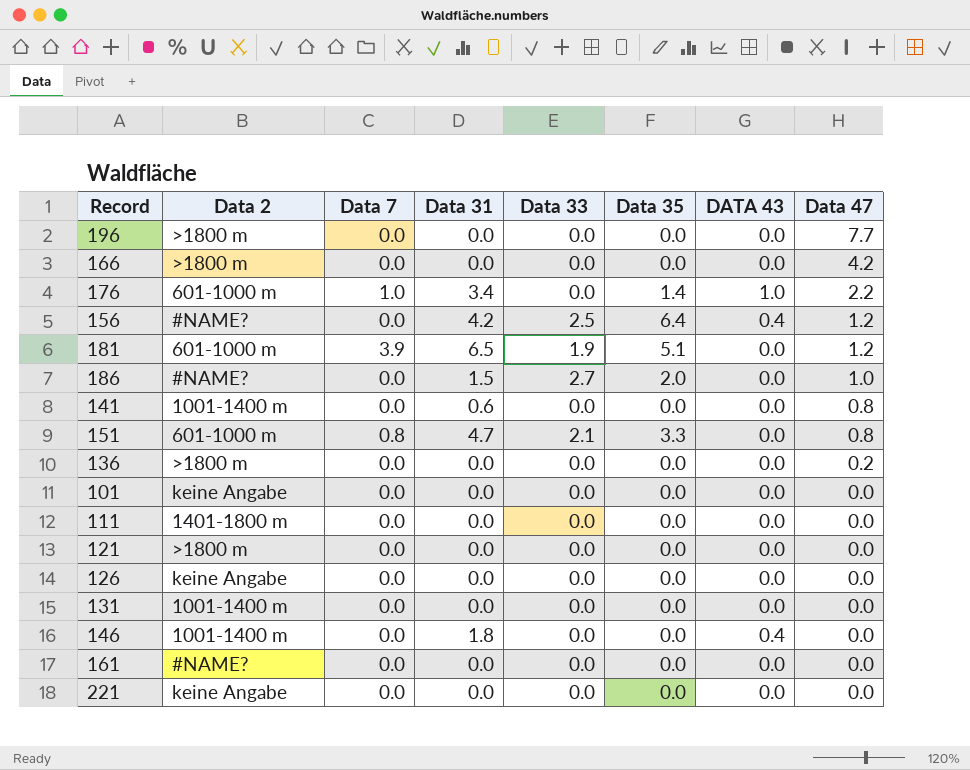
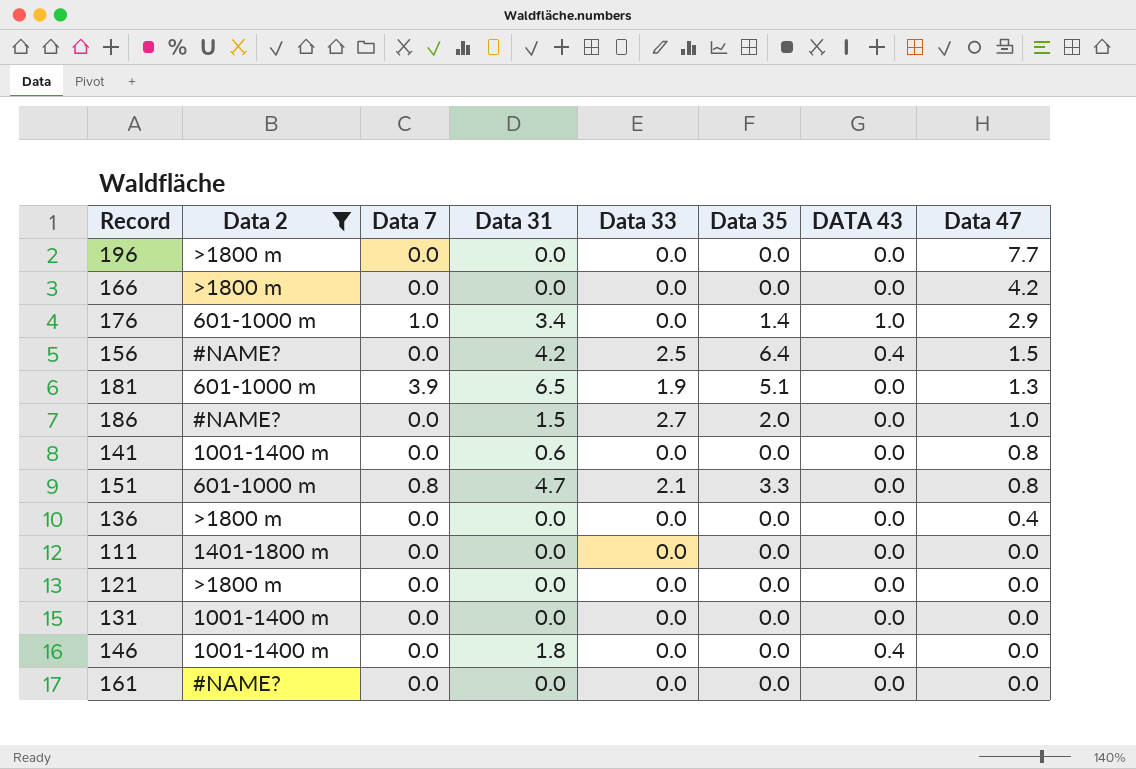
filter: none -> Data 2 != keine Angabe
176 | Data 47: 2.2 -> 2.9
156 | Data 47: 1.2 -> 1.5
181 | Data 47: 1.2 -> 1.3
136 | Data 47: 0.2 -> 0.4

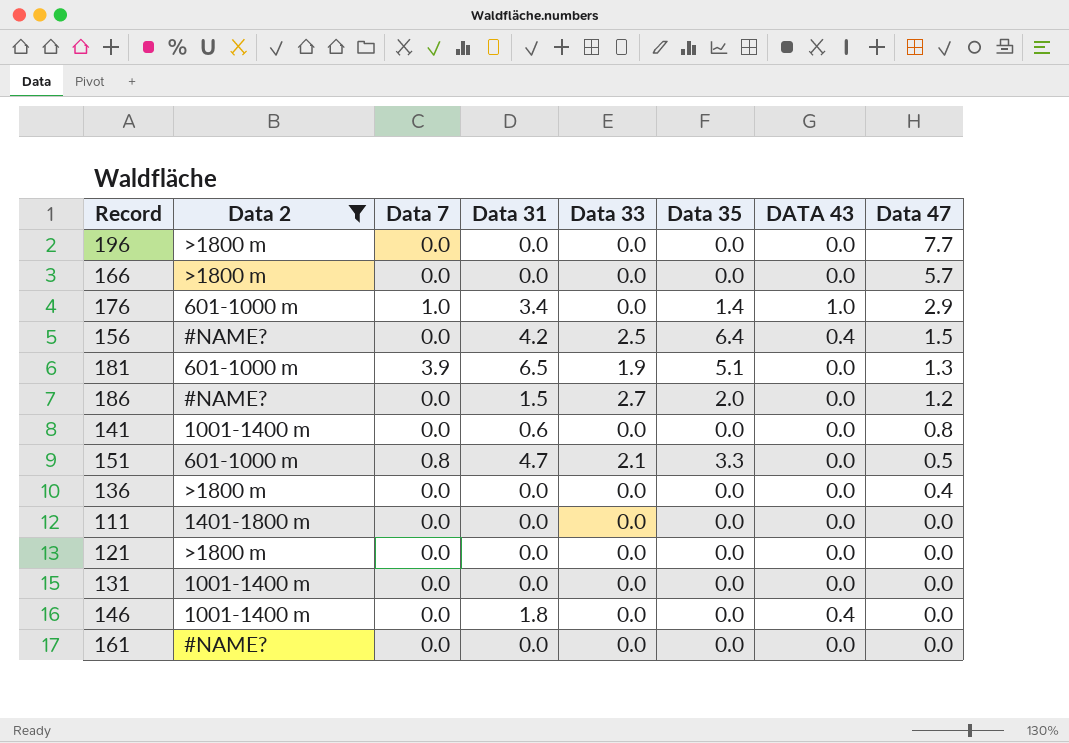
166 | Data 47: 4.2 -> 5.7
186 | Data 47: 1.0 -> 1.2
151 | Data 47: 0.8 -> 0.5

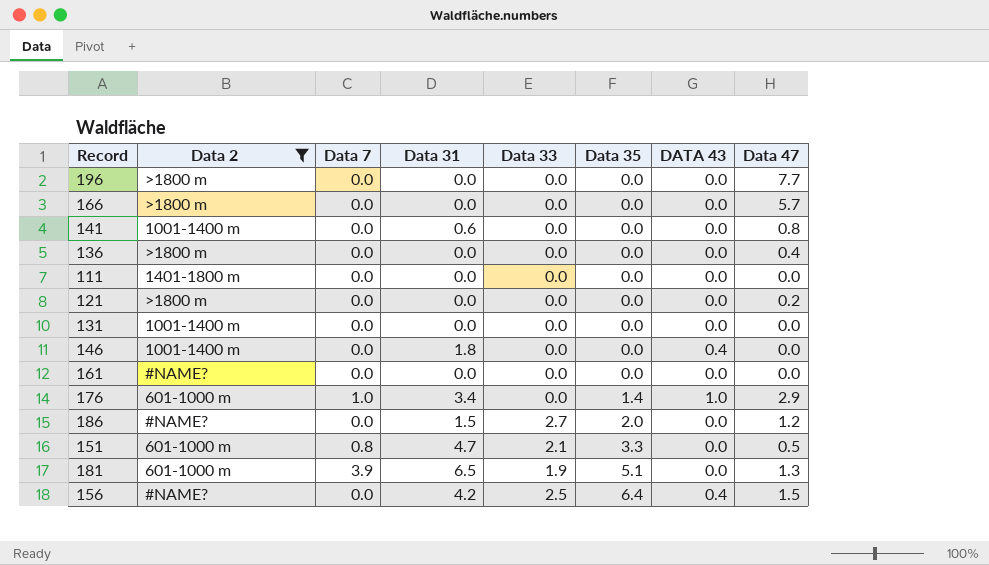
row order: Data 47 descending -> Data 35 ascending
121 | Data 47: 0.0 -> 0.2

